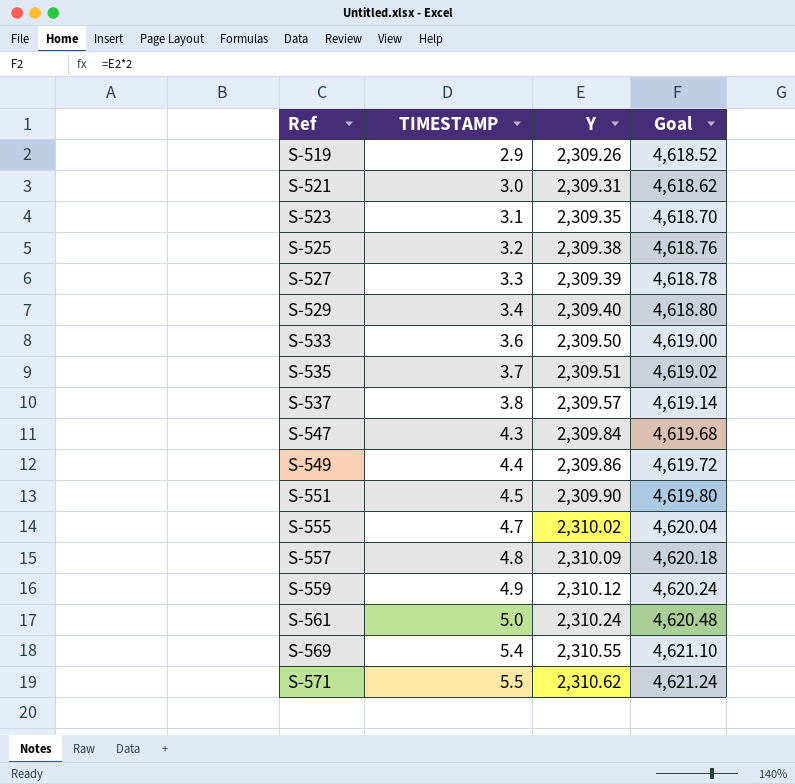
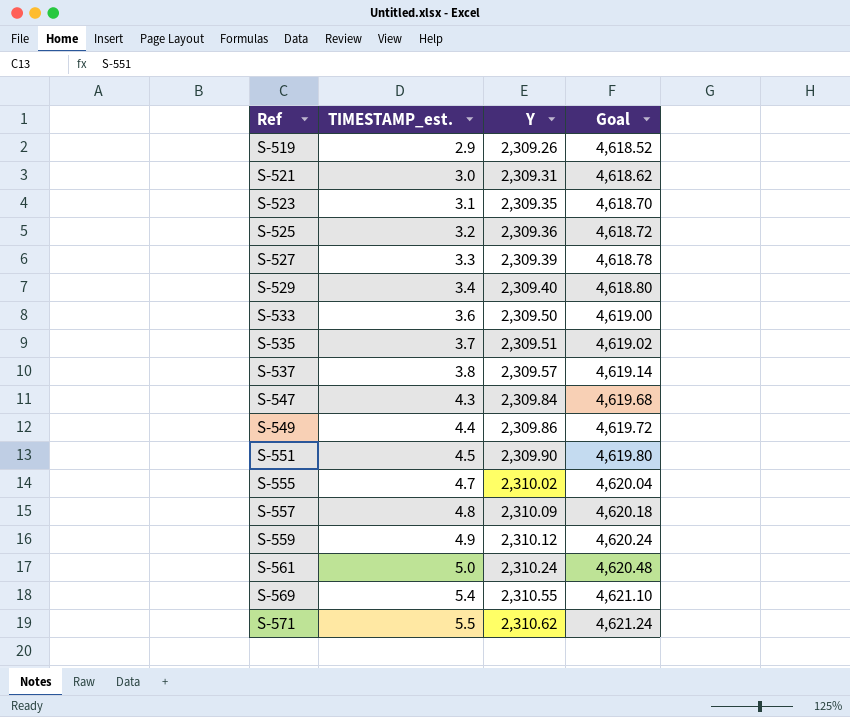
column name: TIMESTAMP -> TIMESTAMP_est.
S-525 | Y: 2,309.38 -> 2,309.36
S-525 | Goal: 4,618.76 -> 4,618.72

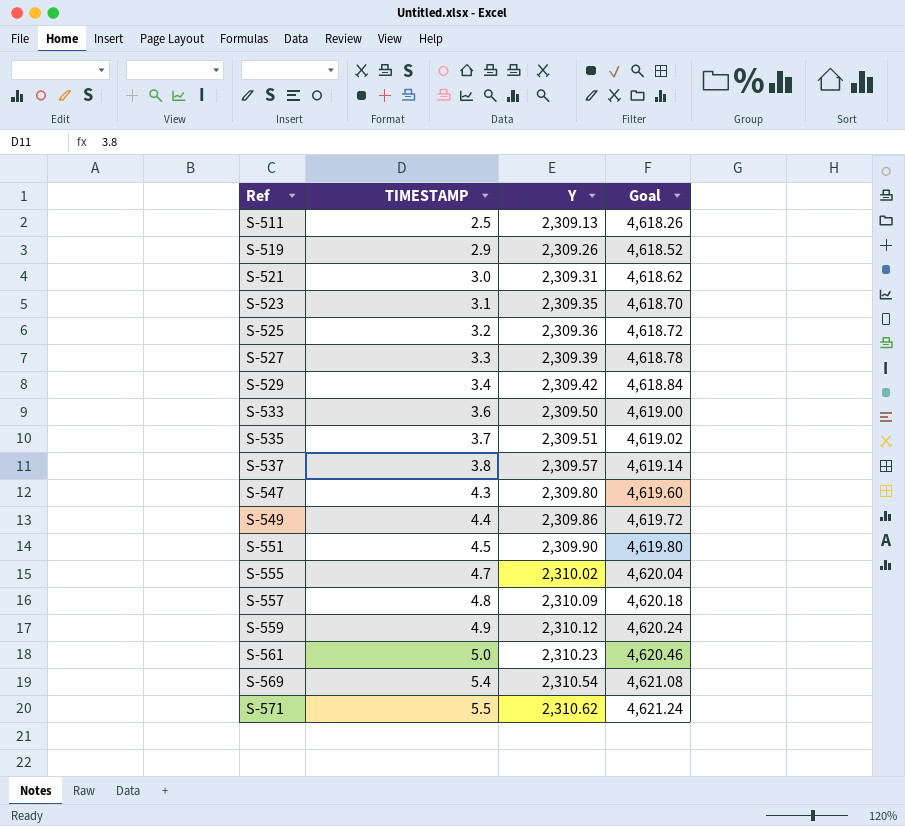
column name: TIMESTAMP_est. -> TIMESTAMP
row S-511: none -> 2.5 | 2,309.13 | 4,618.26
S-529 | Y: 2,309.40 -> 2,309.42
S-529 | Goal: 4,618.80 -> 4,618.84
S-547 | Y: 2,309.84 -> 2,309.80
S-547 | Goal: 4,619.68 -> 4,619.60
S-561 | Y: 2,310.24 -> 2,310.23
S-561 | Goal: 4,620.48 -> 4,620.46
S-569 | Y: 2,310.55 -> 2,310.54
S-569 | Goal: 4,621.10 -> 4,621.08

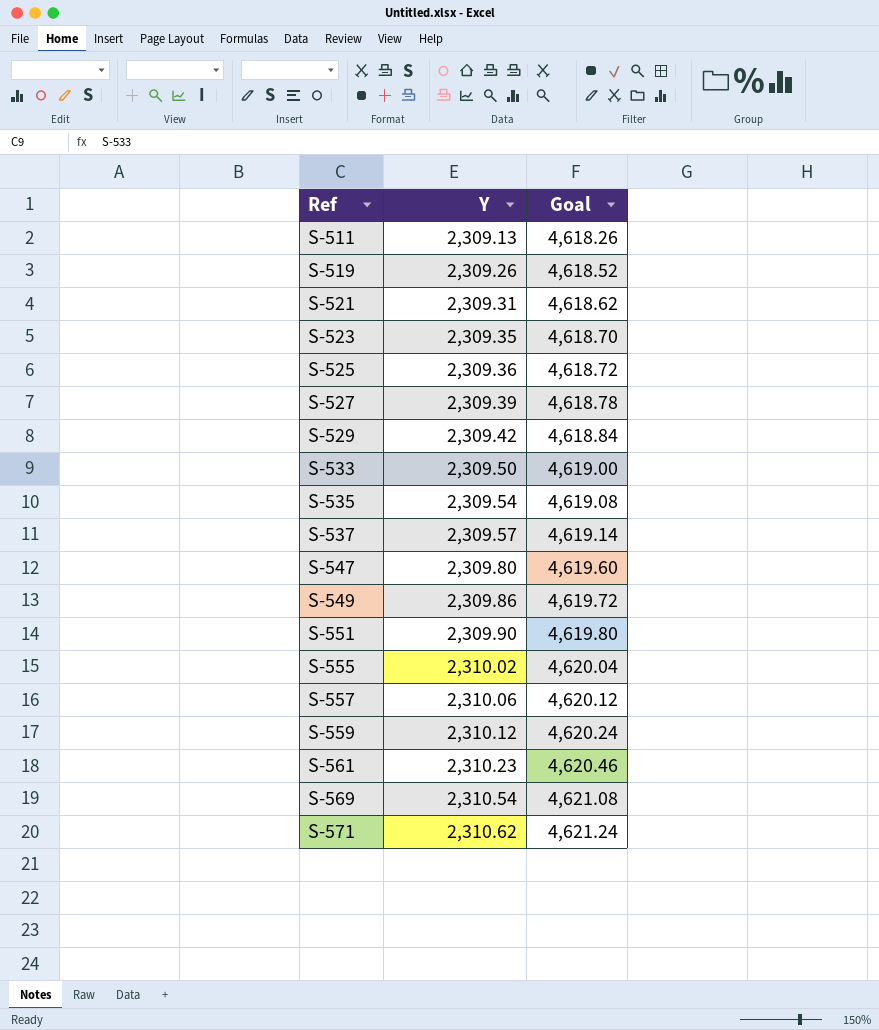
column TIMESTAMP | position: 2 -> none
S-535 | Y: 2,309.51 -> 2,309.54
S-535 | Goal: 4,619.02 -> 4,619.08
S-557 | Y: 2,310.09 -> 2,310.06
S-557 | Goal: 4,620.18 -> 4,620.12

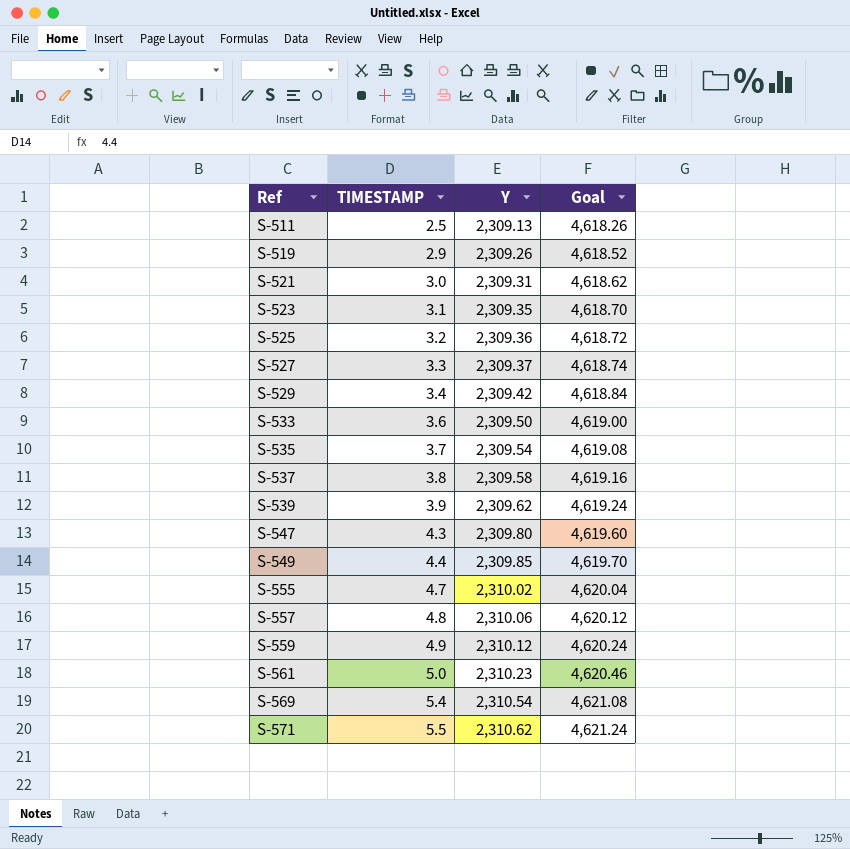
column TIMESTAMP | position: none -> 2
row S-551: 2,309.90 | 4,619.80 -> none
S-527 | Y: 2,309.39 -> 2,309.37
S-527 | Goal: 4,618.78 -> 4,618.74
S-537 | Y: 2,309.57 -> 2,309.58
S-537 | Goal: 4,619.14 -> 4,619.16
row S-539: none -> 3.9 | 2,309.62 | 4,619.24
S-549 | Y: 2,309.86 -> 2,309.85
S-549 | Goal: 4,619.72 -> 4,619.70

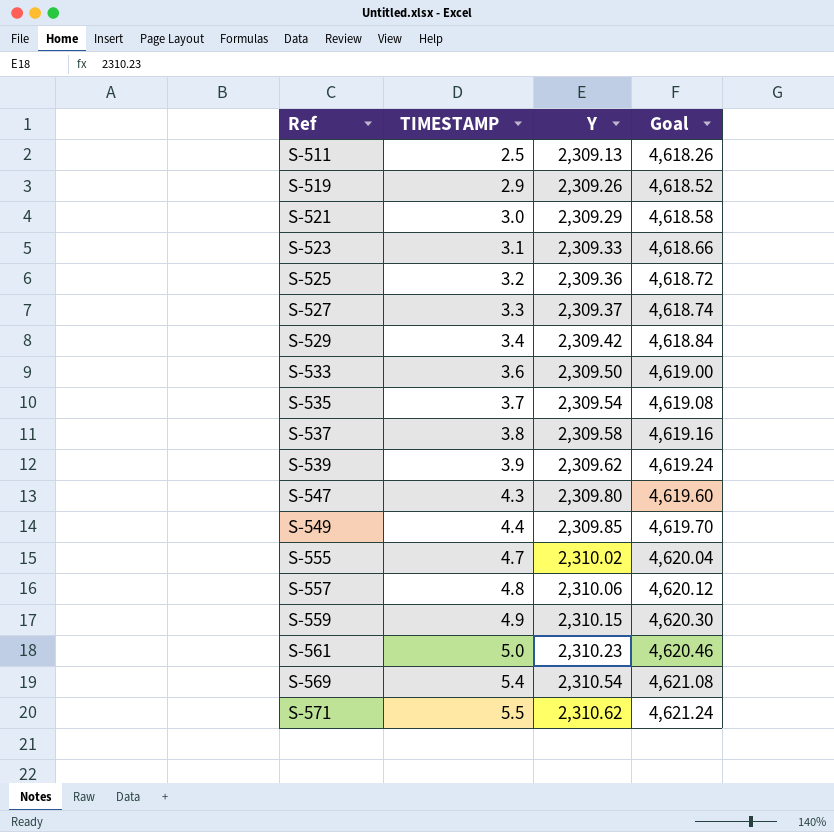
S-521 | Y: 2,309.31 -> 2,309.29
S-521 | Goal: 4,618.62 -> 4,618.58
S-523 | Y: 2,309.35 -> 2,309.33
S-523 | Goal: 4,618.70 -> 4,618.66
S-559 | Y: 2,310.12 -> 2,310.15
S-559 | Goal: 4,620.24 -> 4,620.30

